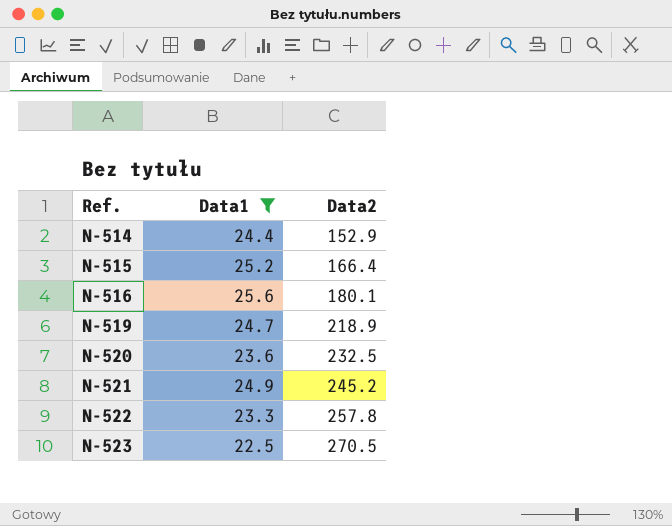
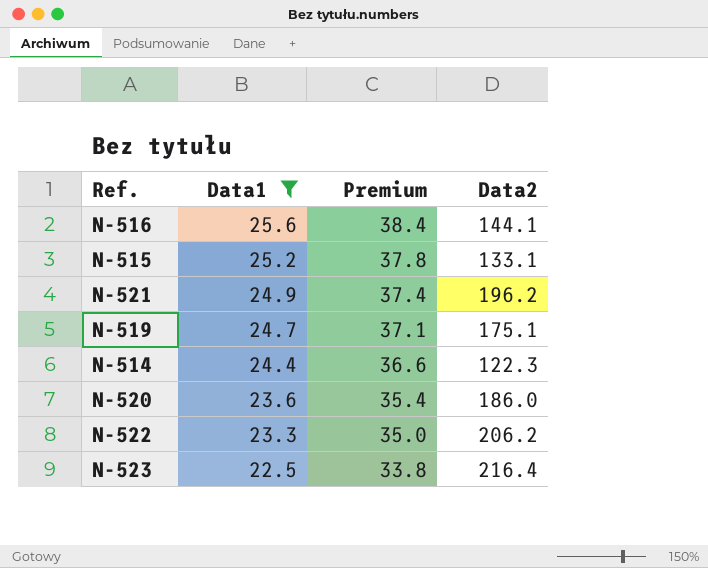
row order: Ref. ascending -> Data1 descending
column Premium | formula: none -> [Data1] * 1.5
N-516 | Data2: 180.1 -> 144.1
N-515 | Data2: 166.4 -> 133.1
N-521 | Data2: 245.2 -> 196.2
N-519 | Data2: 218.9 -> 175.1
N-514 | Data2: 152.9 -> 122.3
N-520 | Data2: 232.5 -> 186.0
N-522 | Data2: 257.8 -> 206.2
N-523 | Data2: 270.5 -> 216.4

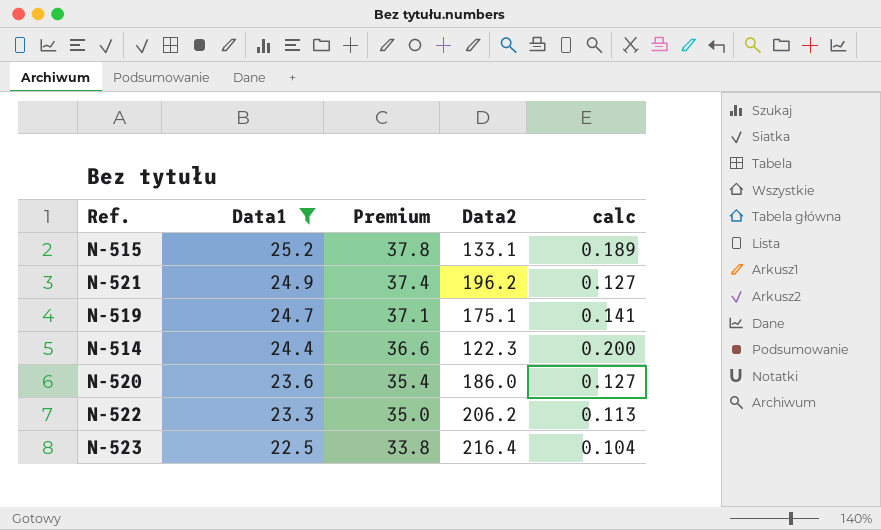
column calc | formula: none -> [Data1] / [Data2]
row N-516: 25.6 | 38.4 | 144.1 -> none

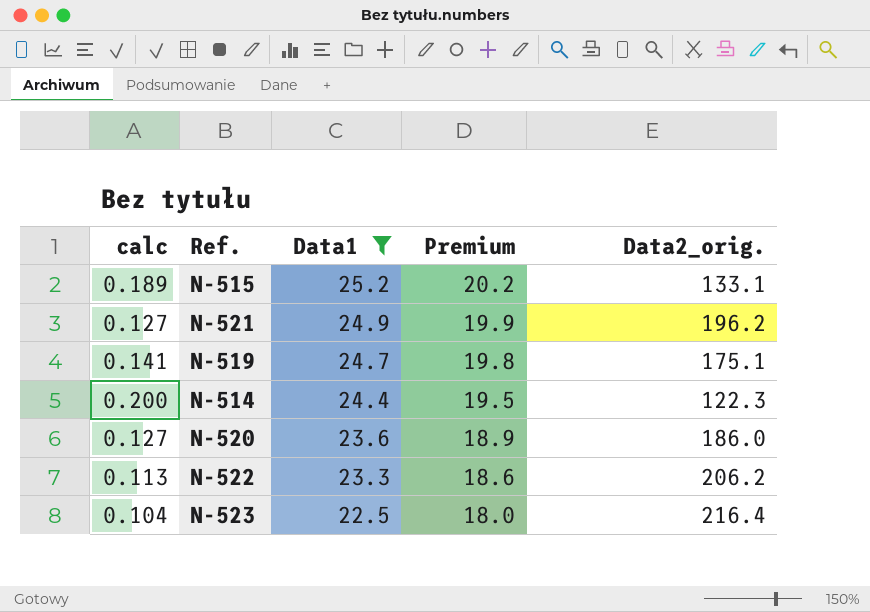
column calc | position: 5 -> 1
column Premium | formula: [Data1] * 1.5 -> [Data1] * 0.8
column name: Data2 -> Data2_orig.

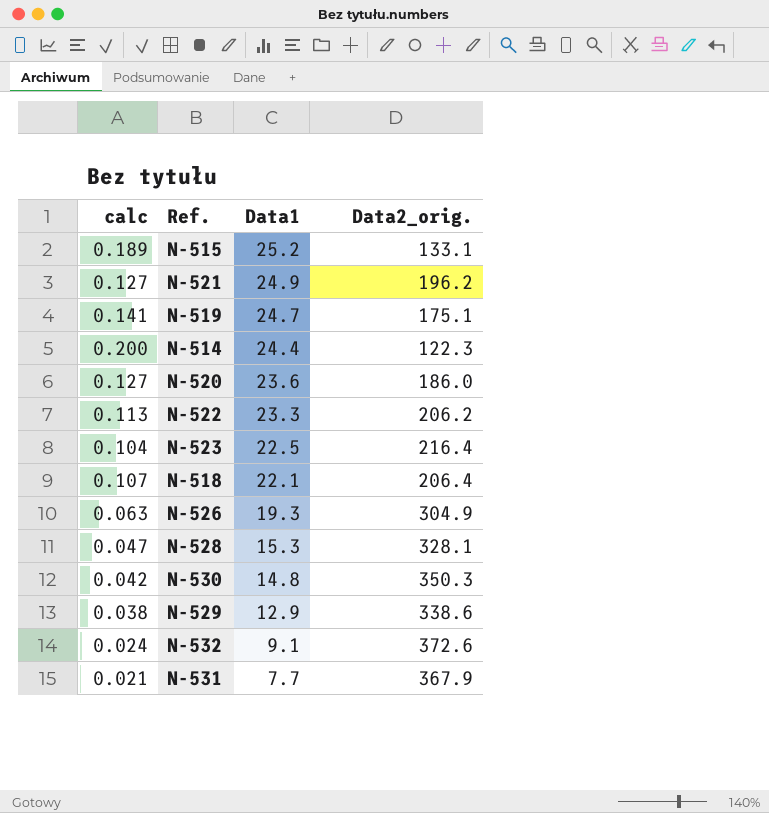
filter: Data1 >= 22.5 -> none
column Premium | formula: [Data1] * 0.8 -> none

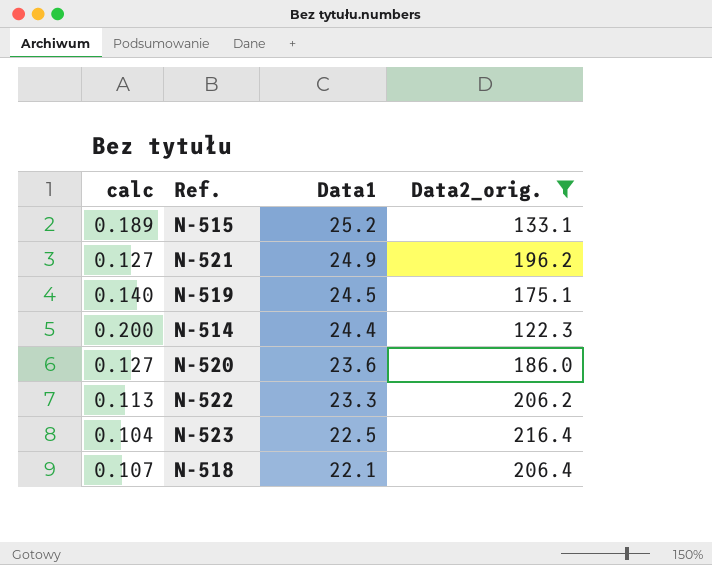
filter: none -> Data2_orig. <= 216.4
N-519 | calc: 0.141 -> 0.140
N-519 | Data1: 24.7 -> 24.5

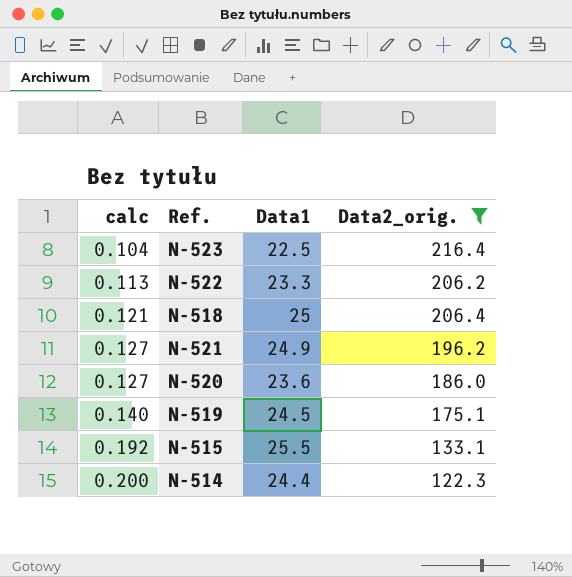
row order: Data1 descending -> calc ascending
N-518 | calc: 0.107 -> 0.121
N-518 | Data1: 22.1 -> 25
N-515 | calc: 0.189 -> 0.192
N-515 | Data1: 25.2 -> 25.5

